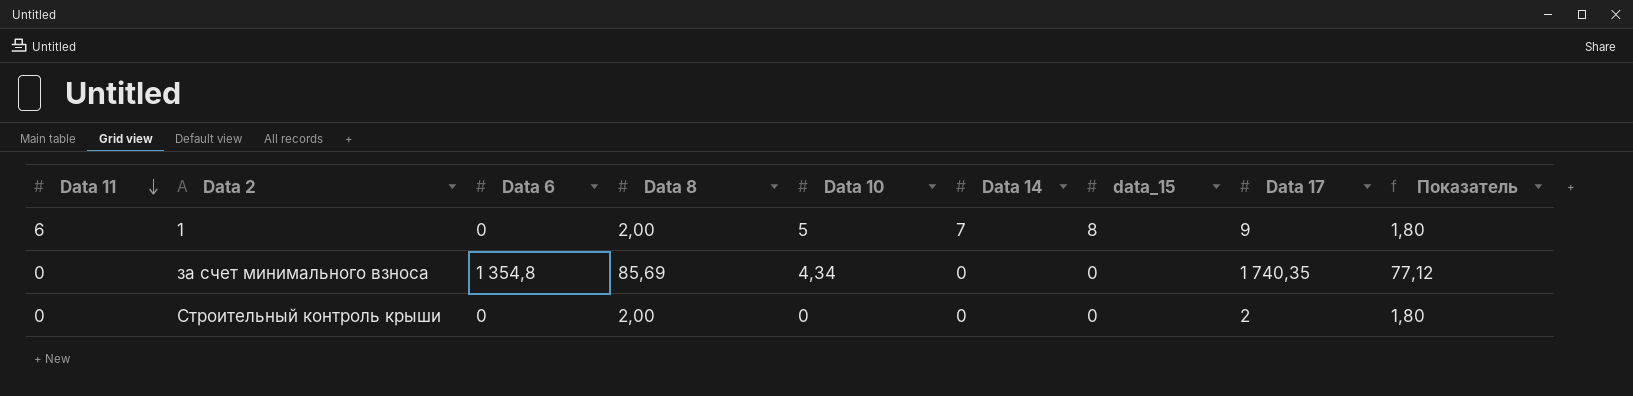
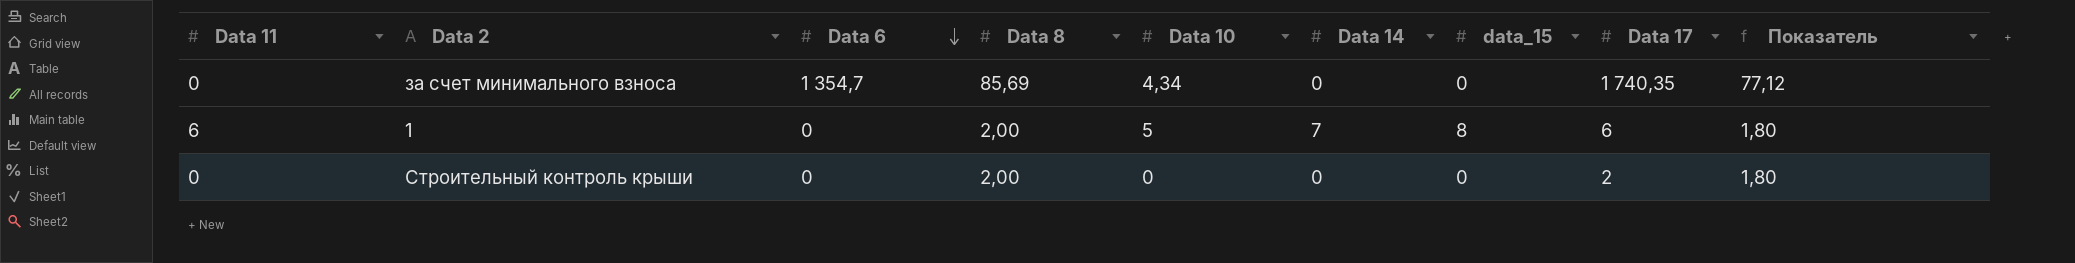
row order: Data 11 descending -> Data 6 descending
за счет минимального взноса | Data 6: 1 354,8 -> 1 354,7
1 | Data 17: 9 -> 6

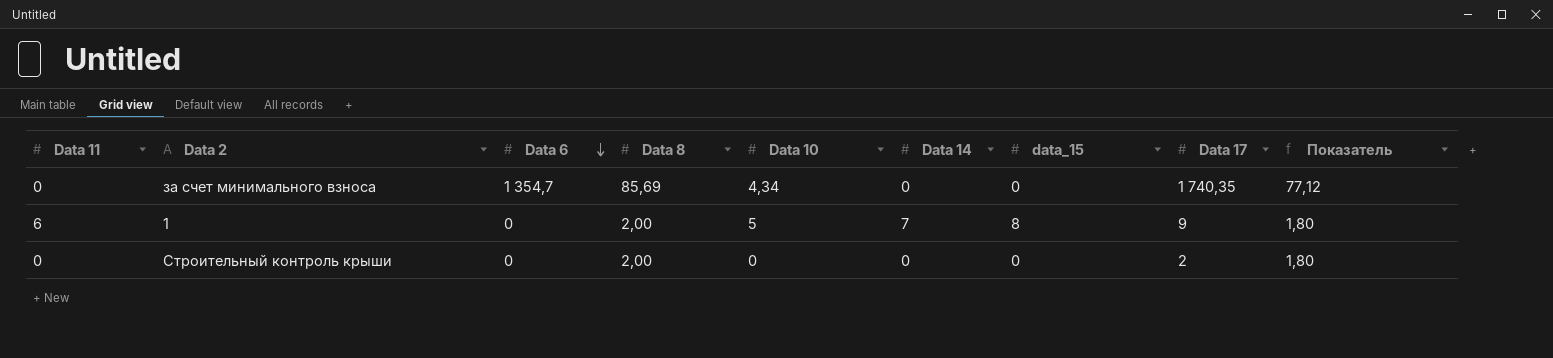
1 | Data 17: 6 -> 9

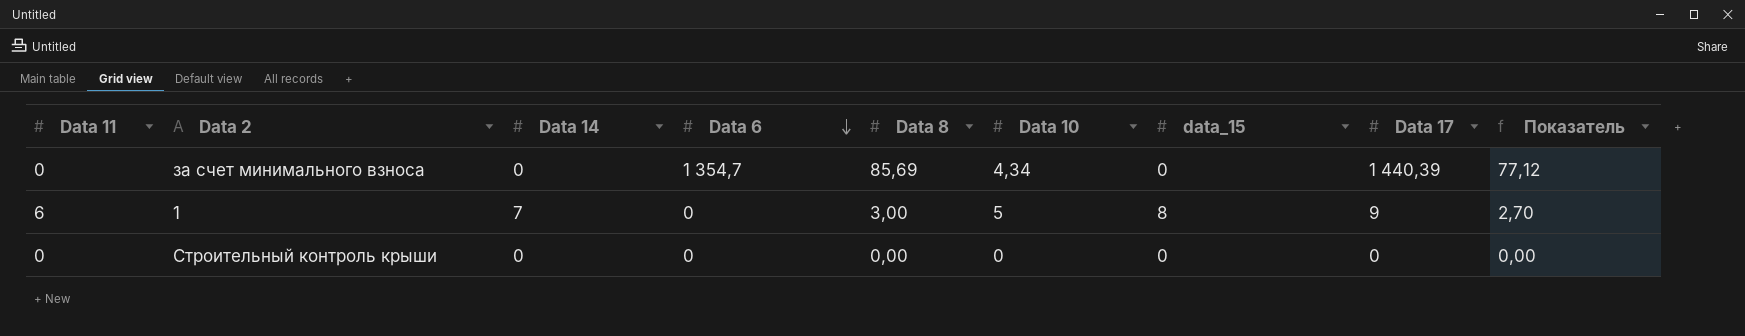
column Data 14 | position: 6 -> 3
за счет минимального взноса | Data 17: 1 740,35 -> 1 440,39
1 | Data 8: 2,00 -> 3,00
1 | Показатель: 1,80 -> 2,70
Строительный контроль крыши | Data 8: 2,00 -> 0,00
Строительный контроль крыши | Data 17: 2 -> 0
Строительный контроль крыши | Показатель: 1,80 -> 0,00

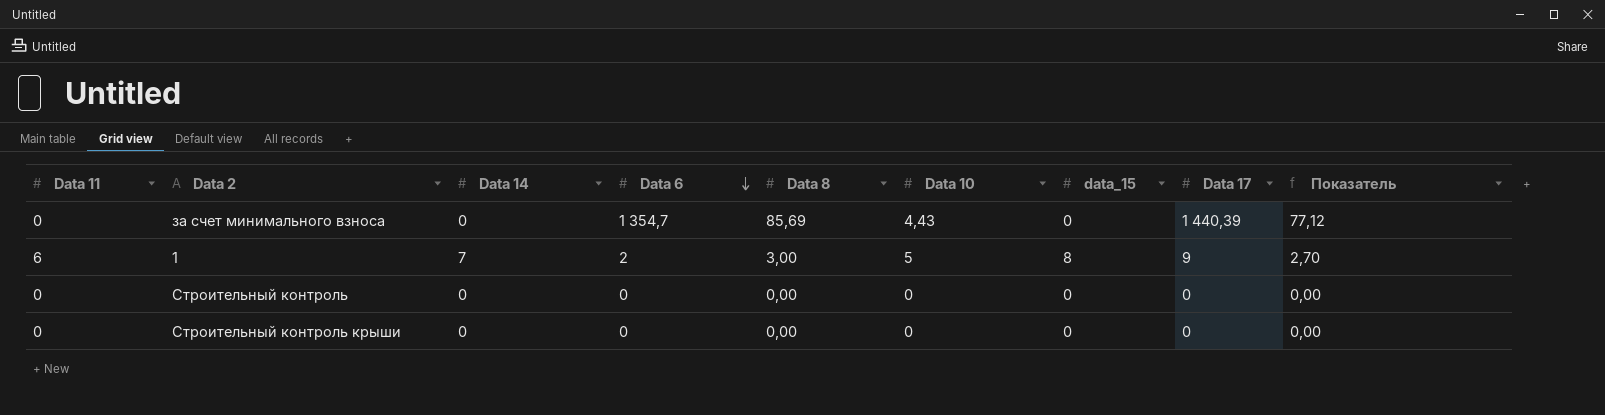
за счет минимального взноса | Data 10: 4,34 -> 4,43
1 | Data 6: 0 -> 2
row Строительный контроль: none -> 0 | 0 | 0 | 0,00 | 0 | 0 | 0 | 0,00

